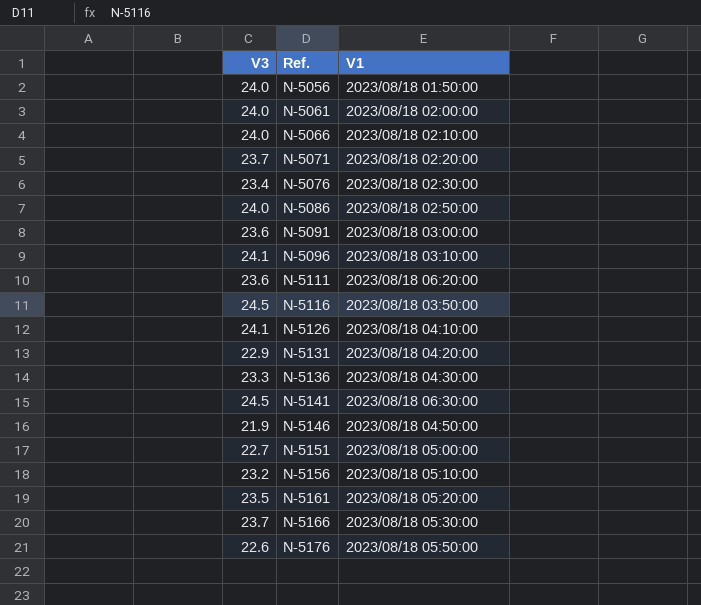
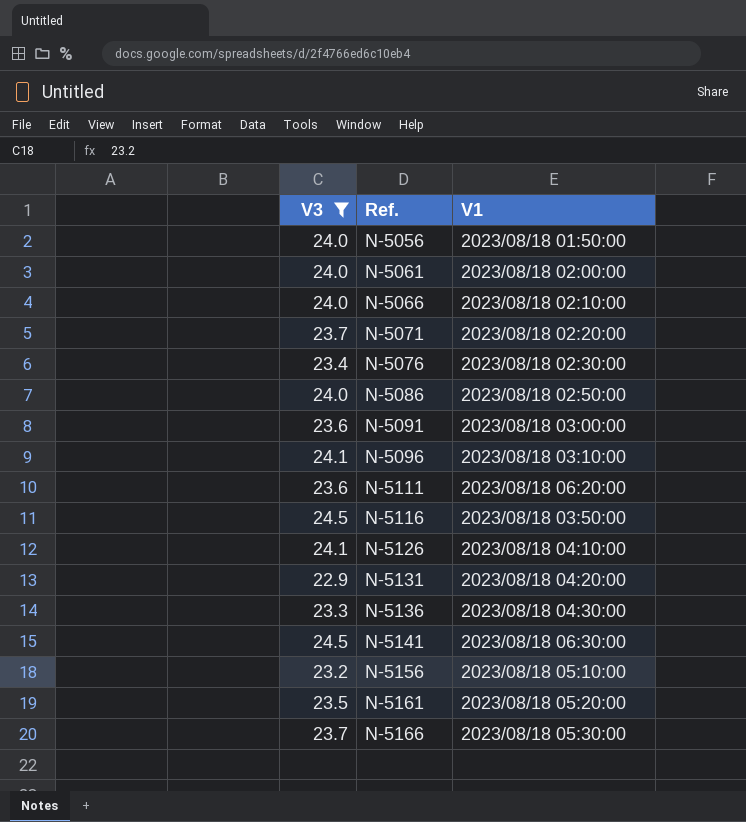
filter: none -> V3 >= 22.9

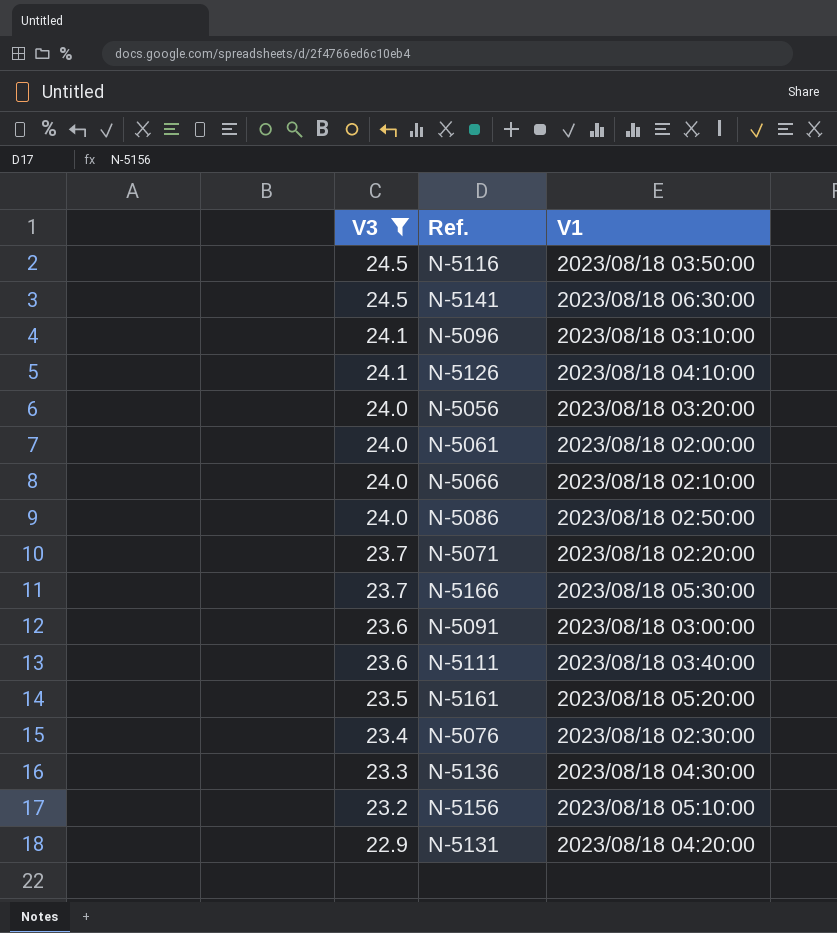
row order: Ref. ascending -> V3 descending
N-5056 | V1: 2023/08/18 01:50:00 -> 2023/08/18 03:20:00
N-5111 | V1: 2023/08/18 06:20:00 -> 2023/08/18 03:40:00

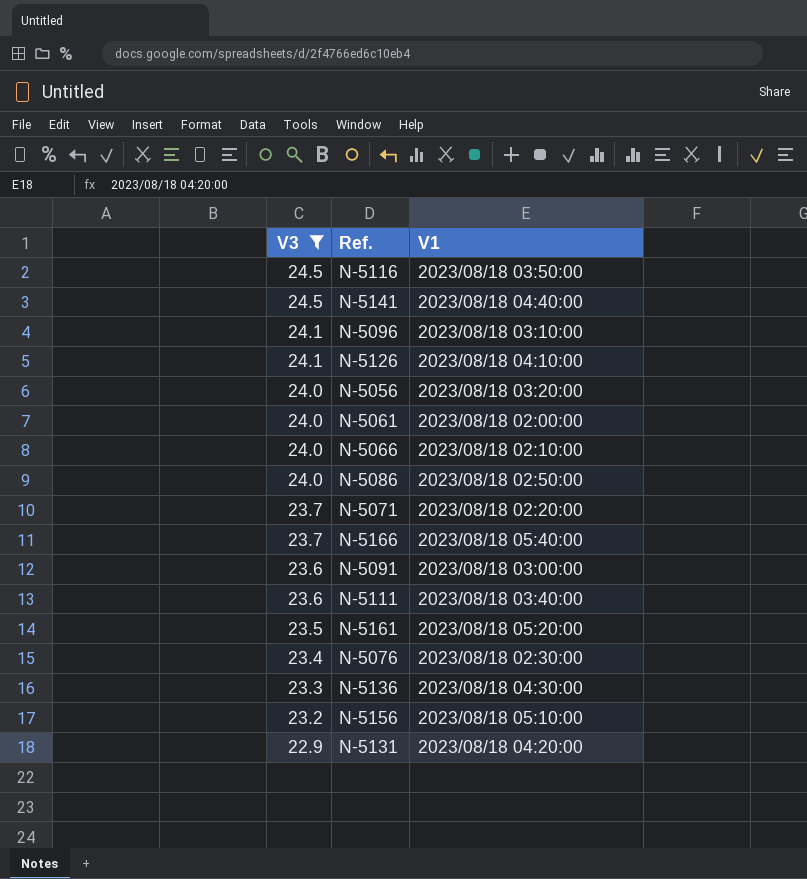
N-5141 | V1: 2023/08/18 06:30:00 -> 2023/08/18 04:40:00
N-5166 | V1: 2023/08/18 05:30:00 -> 2023/08/18 05:40:00

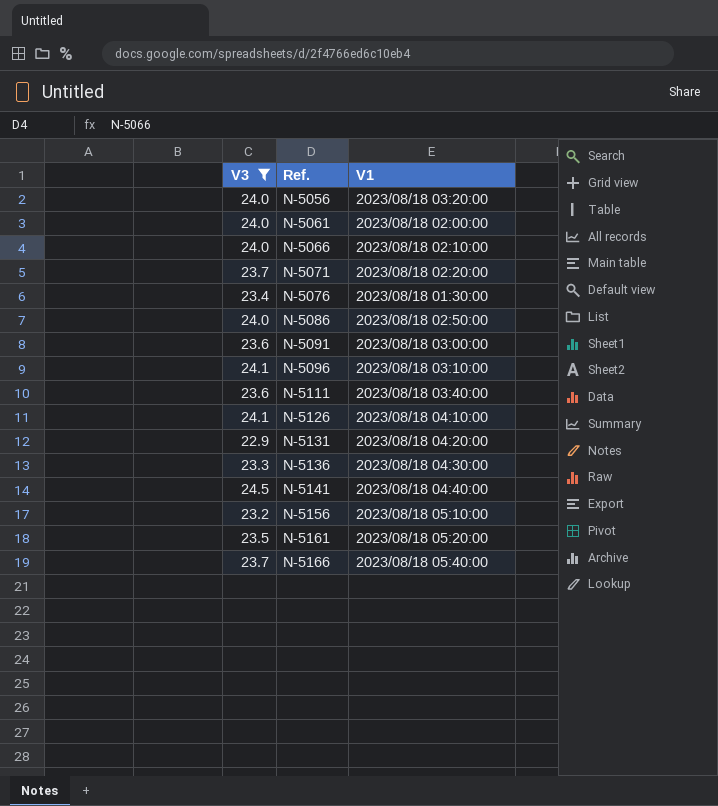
row order: V3 descending -> Ref. ascending
row N-5116: 24.5 | 2023/08/18 03:50:00 -> none
N-5076 | V1: 2023/08/18 02:30:00 -> 2023/08/18 01:30:00

